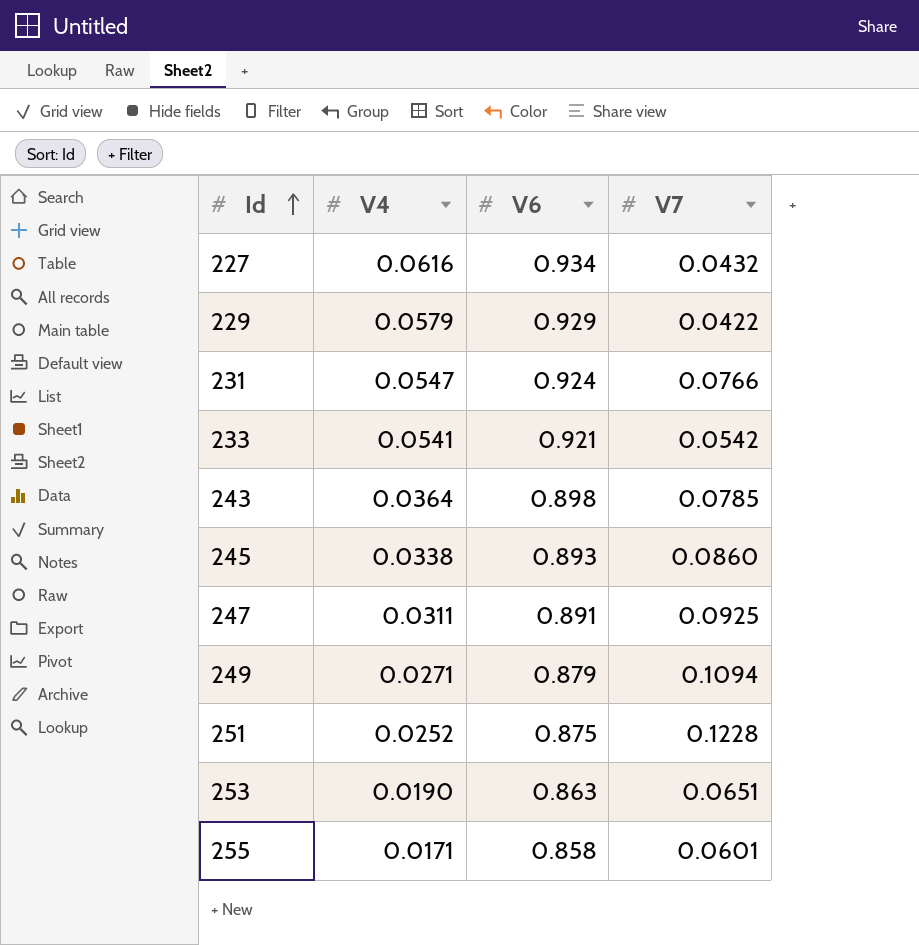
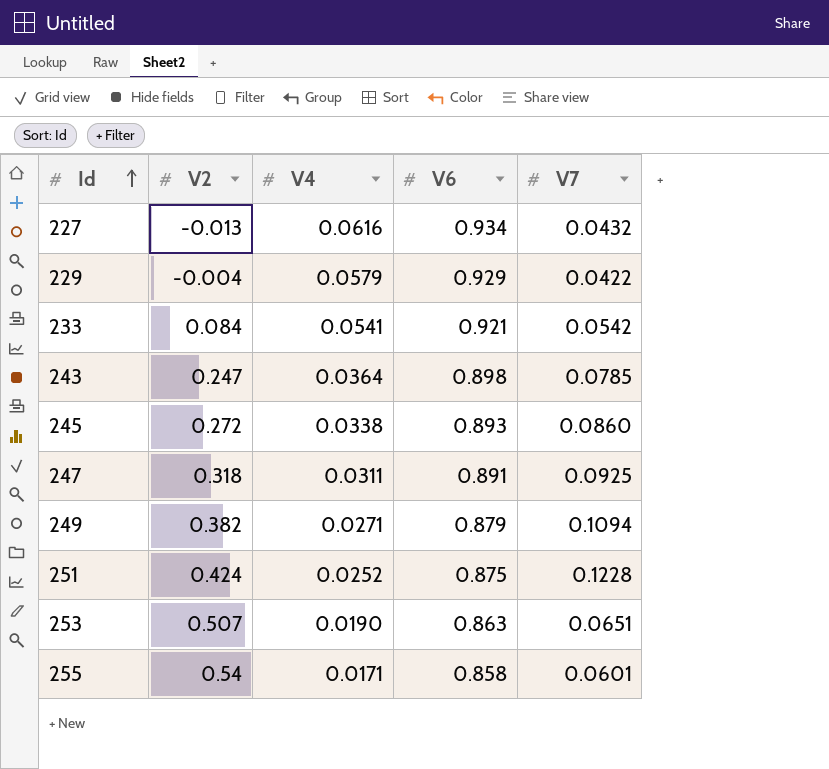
column V2 | position: none -> 2
row 231: 0.0547 | 0.924 | 0.0766 -> none

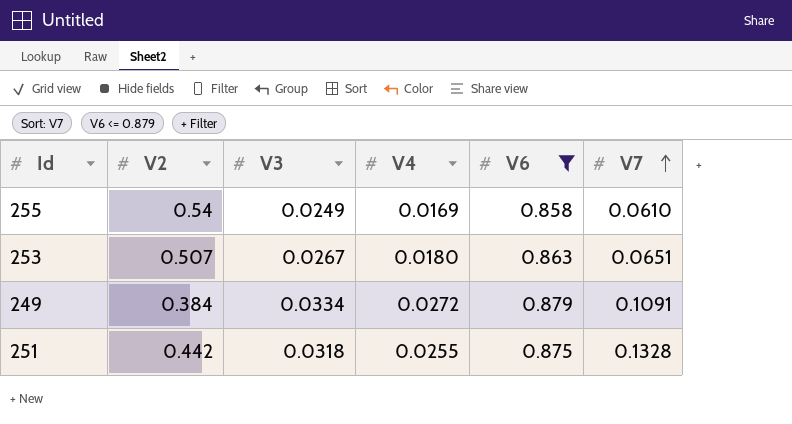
filter: none -> V6 <= 0.879
row order: Id ascending -> V7 ascending
column V3 | position: none -> 3
255 | V4: 0.0171 -> 0.0169
255 | V7: 0.0601 -> 0.0610
253 | V4: 0.0190 -> 0.0180
249 | V2: 0.382 -> 0.384
249 | V4: 0.0271 -> 0.0272
249 | V7: 0.1094 -> 0.1091
251 | V2: 0.424 -> 0.442
251 | V4: 0.0252 -> 0.0255
251 | V7: 0.1228 -> 0.1328

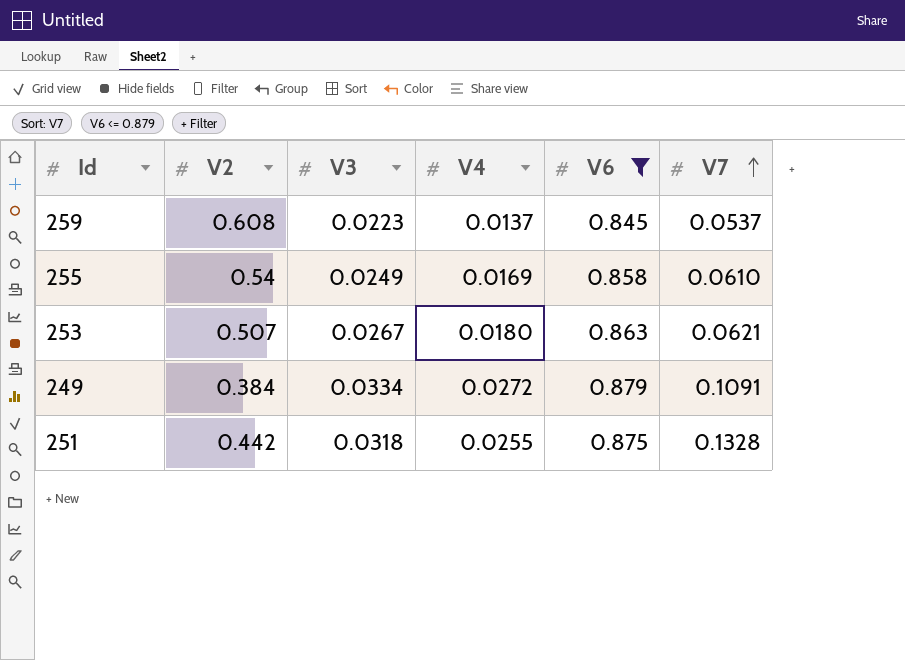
row 259: none -> 0.608 | 0.0223 | 0.0137 | 0.845 | 0.0537
253 | V7: 0.0651 -> 0.0621

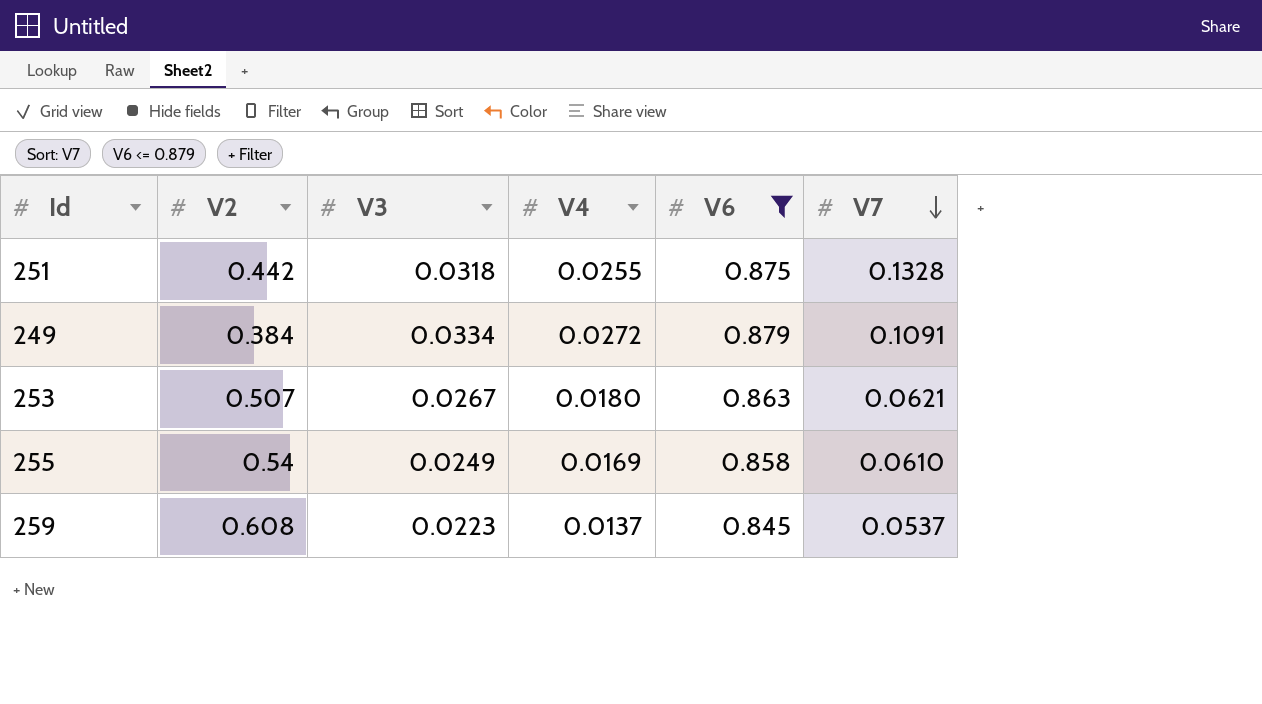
row order: V7 ascending -> V7 descending

